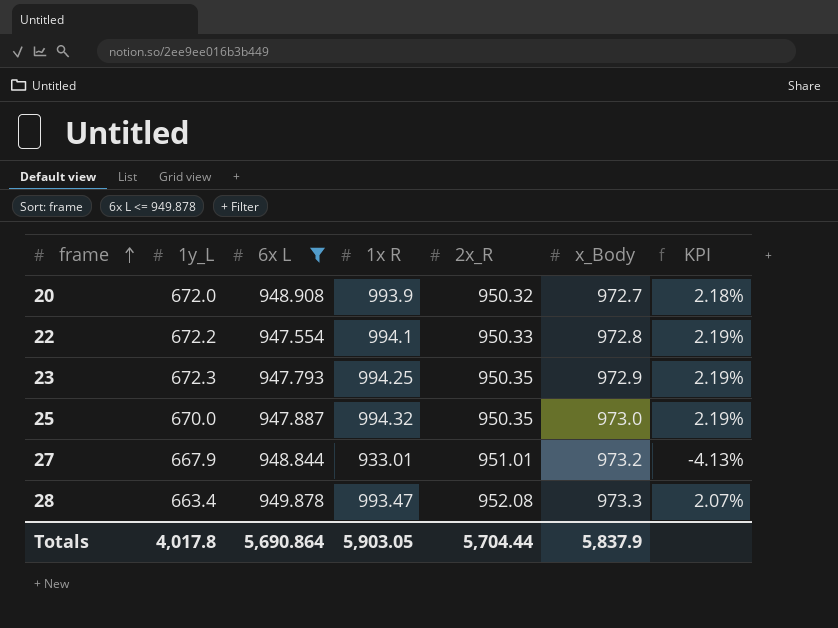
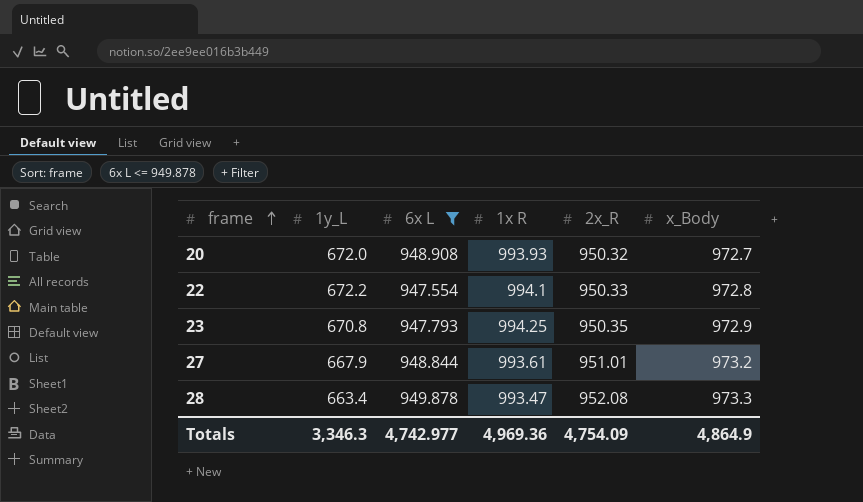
column KPI | formula: ([1x R] - [x_Body]) / [x_Body] -> none
row 25: 670.0 | 947.887 | 994.32 | 950.35 | 973.0 | 2.19% -> none
20 | 1x R: 993.9 -> 993.93
23 | 1y_L: 672.3 -> 670.8
27 | 1x R: 933.01 -> 993.61
Totals | 1y_L: 4,017.8 -> 3,346.3
Totals | 6x L: 5,690.864 -> 4,742.977
Totals | 1x R: 5,903.05 -> 4,969.36
Totals | 2x_R: 5,704.44 -> 4,754.09
Totals | x_Body: 5,837.9 -> 4,864.9

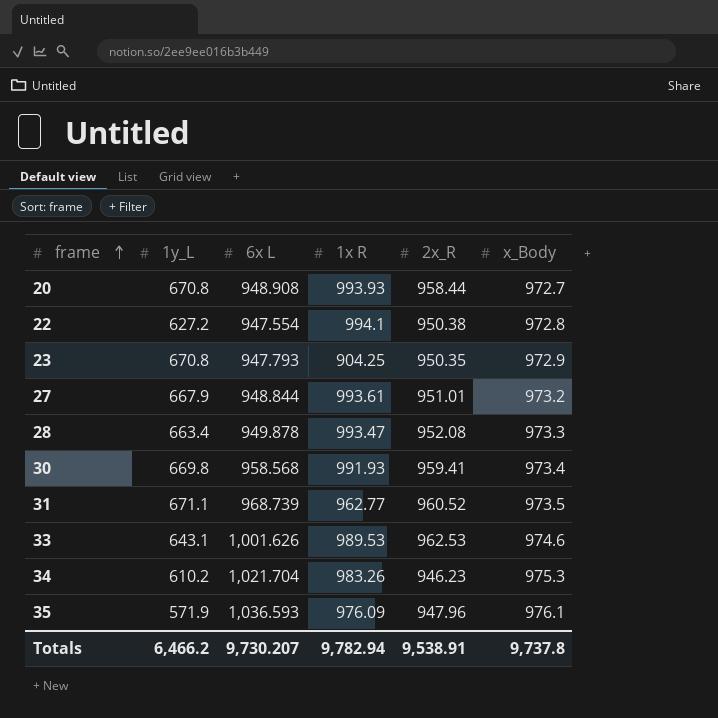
filter: 6x L <= 949.878 -> none
20 | 1y_L: 672.0 -> 670.8
20 | 2x_R: 950.32 -> 958.44
22 | 1y_L: 672.2 -> 627.2
22 | 2x_R: 950.33 -> 950.38
23 | 1x R: 994.25 -> 904.25
Totals | 1y_L: 3,346.3 -> 6,466.2
Totals | 6x L: 4,742.977 -> 9,730.207
Totals | 1x R: 4,969.36 -> 9,782.94
Totals | 2x_R: 4,754.09 -> 9,538.91
Totals | x_Body: 4,864.9 -> 9,737.8

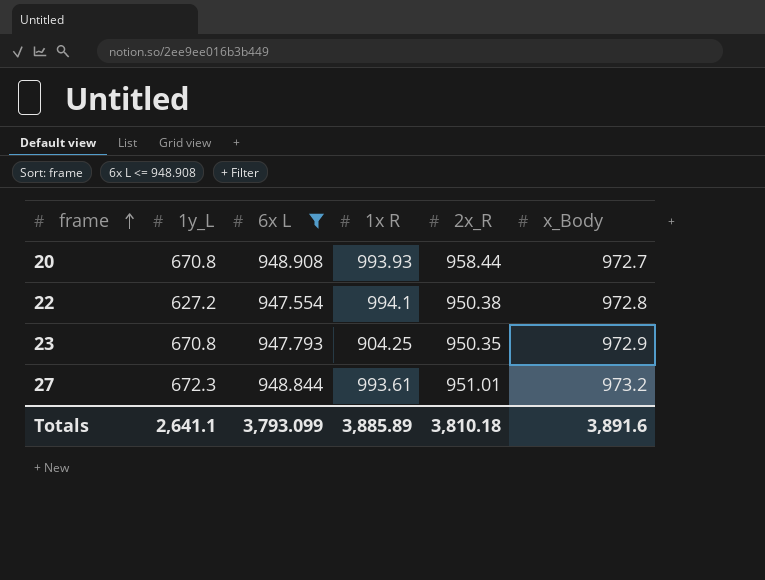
filter: none -> 6x L <= 948.908
27 | 1y_L: 667.9 -> 672.3
Totals | 1y_L: 6,466.2 -> 2,641.1
Totals | 6x L: 9,730.207 -> 3,793.099
Totals | 1x R: 9,782.94 -> 3,885.89
Totals | 2x_R: 9,538.91 -> 3,810.18
Totals | x_Body: 9,737.8 -> 3,891.6

